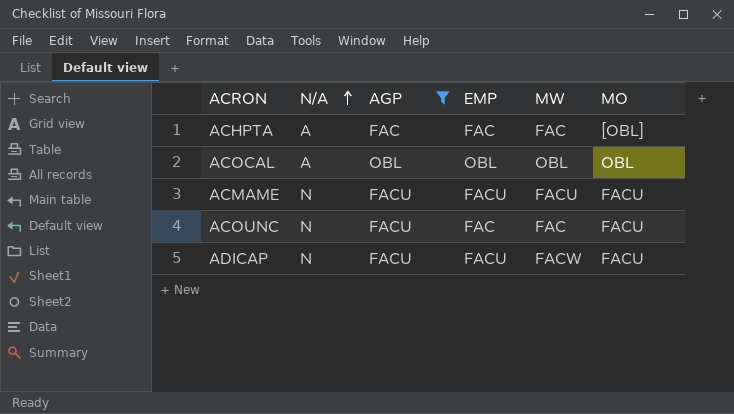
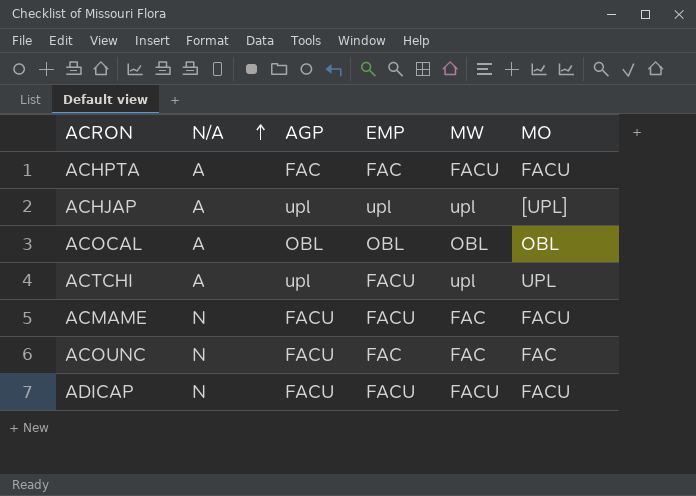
filter: AGP != upl -> none
ACHPTA | MW: FAC -> FACU
ACHPTA | MO: [OBL] -> FACU
ACMAME | MW: FACU -> FAC
ACOUNC | MO: FACU -> FAC
ADICAP | MW: FACW -> FACU

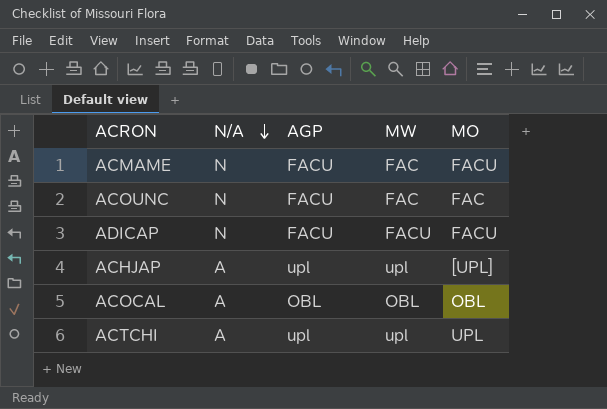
row order: N/A ascending -> N/A descending
column EMP | position: 4 -> none
row ACHPTA: A | FAC | FAC | FACU | FACU -> none

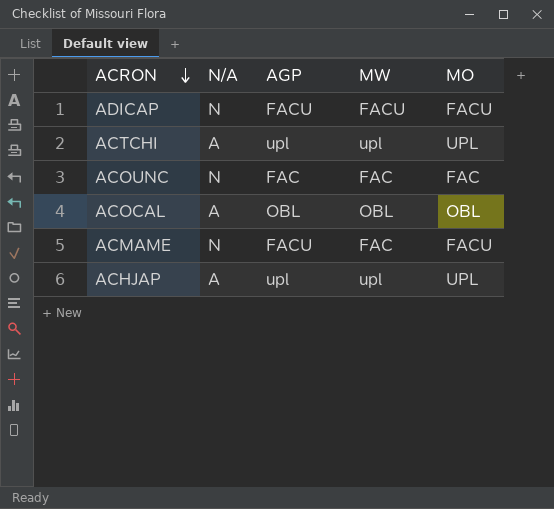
row order: N/A descending -> ACRON descending
ACOUNC | AGP: FACU -> FAC
ACHJAP | MO: [UPL] -> UPL

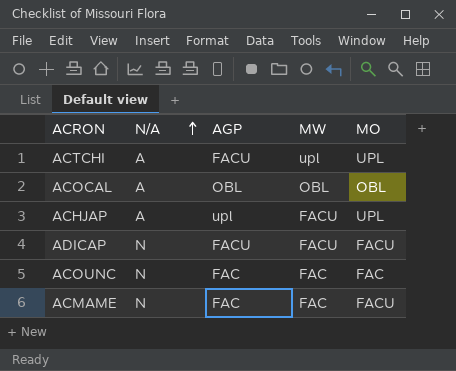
row order: ACRON descending -> N/A ascending
ACTCHI | AGP: upl -> FACU
ACHJAP | MW: upl -> FACU
ACMAME | AGP: FACU -> FAC

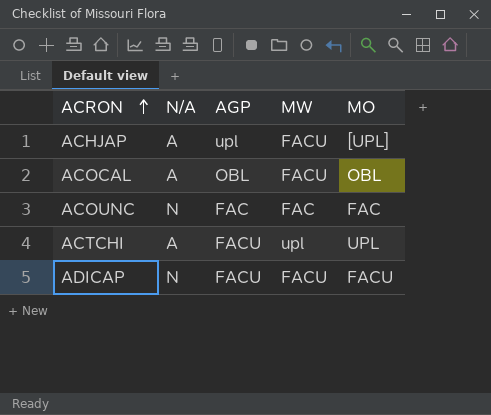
row order: N/A ascending -> ACRON ascending
row ACMAME: N | FAC | FAC | FACU -> none
ACHJAP | MO: UPL -> [UPL]
ACOCAL | MW: OBL -> FACU

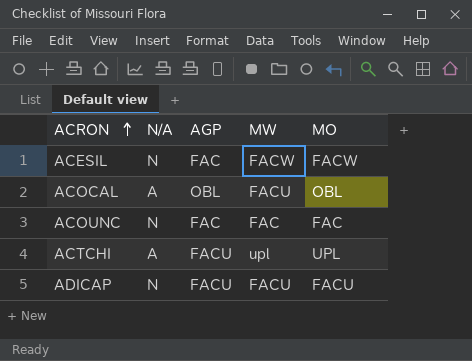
row ACHJAP: A | upl | FACU | [UPL] -> none
row ACESIL: none -> N | FAC | FACW | FACW

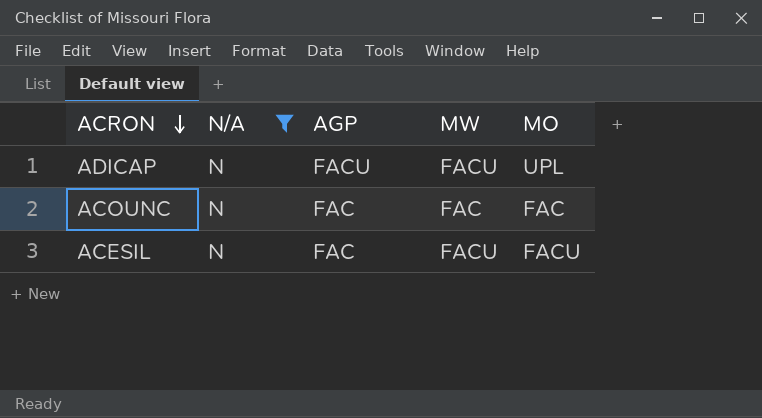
filter: none -> N/A = N
row order: ACRON ascending -> ACRON descending
ADICAP | MO: FACU -> UPL
ACESIL | MW: FACW -> FACU
ACESIL | MO: FACW -> FACU

